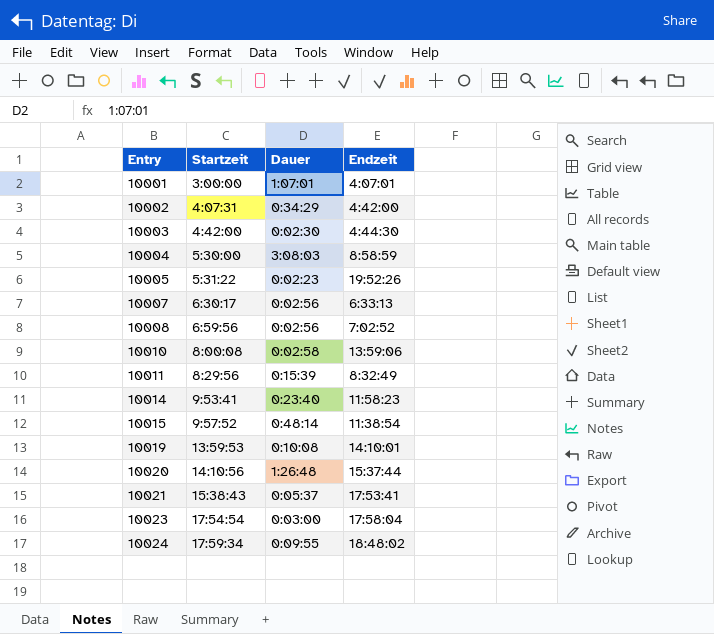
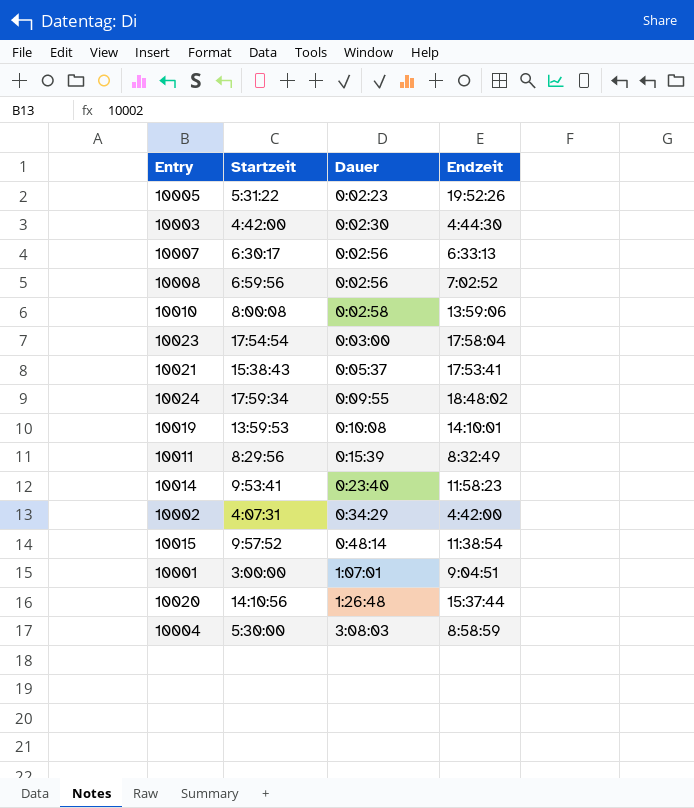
row order: Entry ascending -> Dauer ascending
10001 | Endzeit: 4:07:01 -> 9:04:51

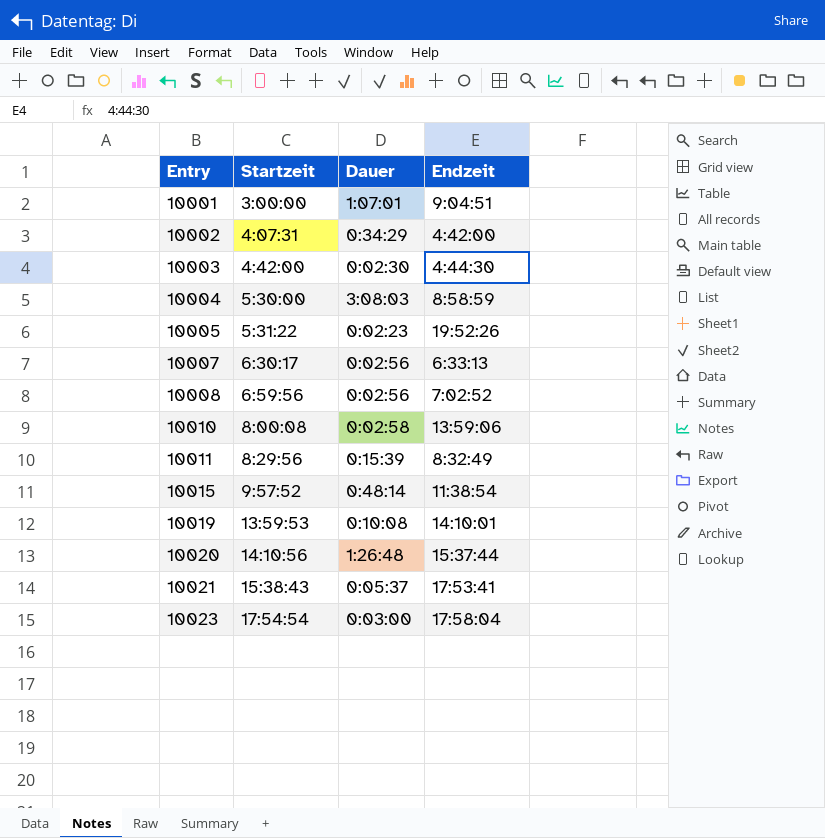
row order: Dauer ascending -> Entry ascending
row 10024: 17:59:34 | 0:09:55 | 18:48:02 -> none
row 10014: 9:53:41 | 0:23:40 | 11:58:23 -> none

